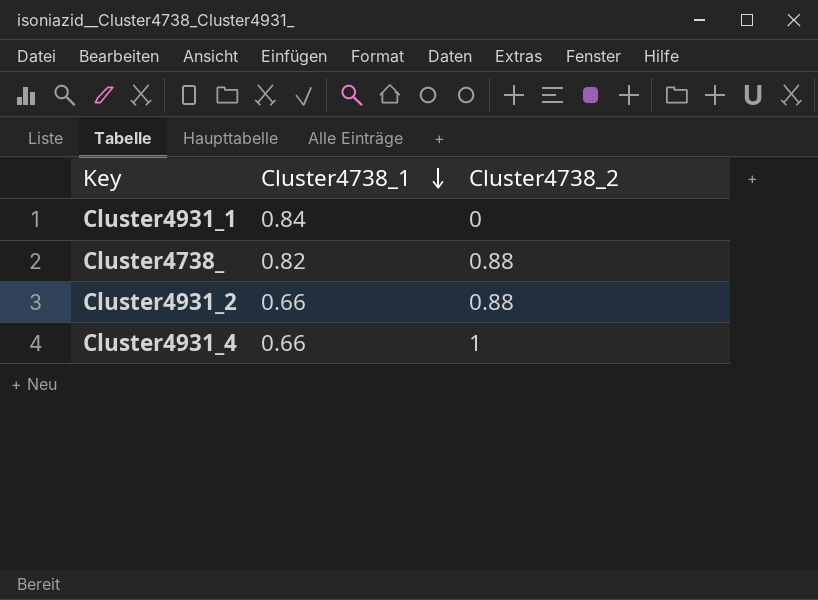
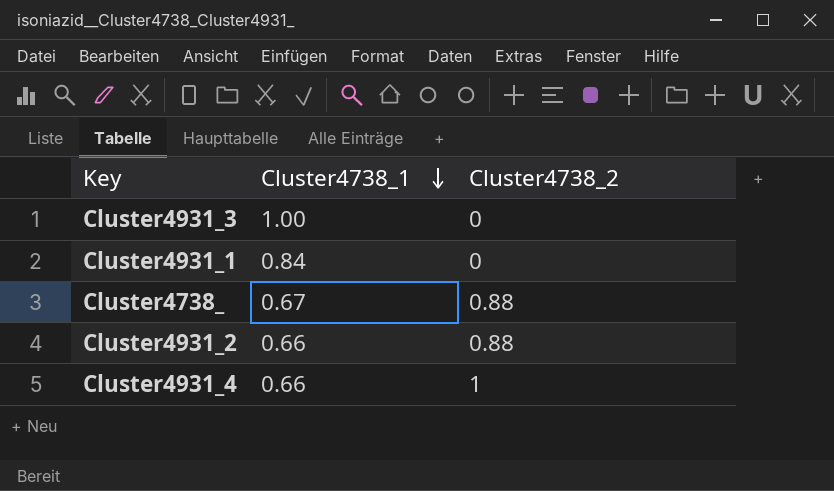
row Cluster4931_3: none -> 1.00 | 0
Cluster4738_ | Cluster4738_1: 0.82 -> 0.67

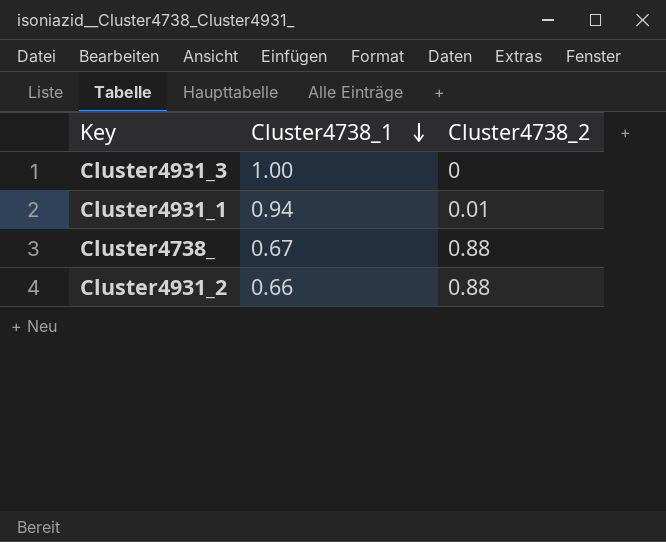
row Cluster4931_4: 0.66 | 1 -> none
Cluster4931_1 | Cluster4738_1: 0.84 -> 0.94
Cluster4931_1 | Cluster4738_2: 0 -> 0.01

